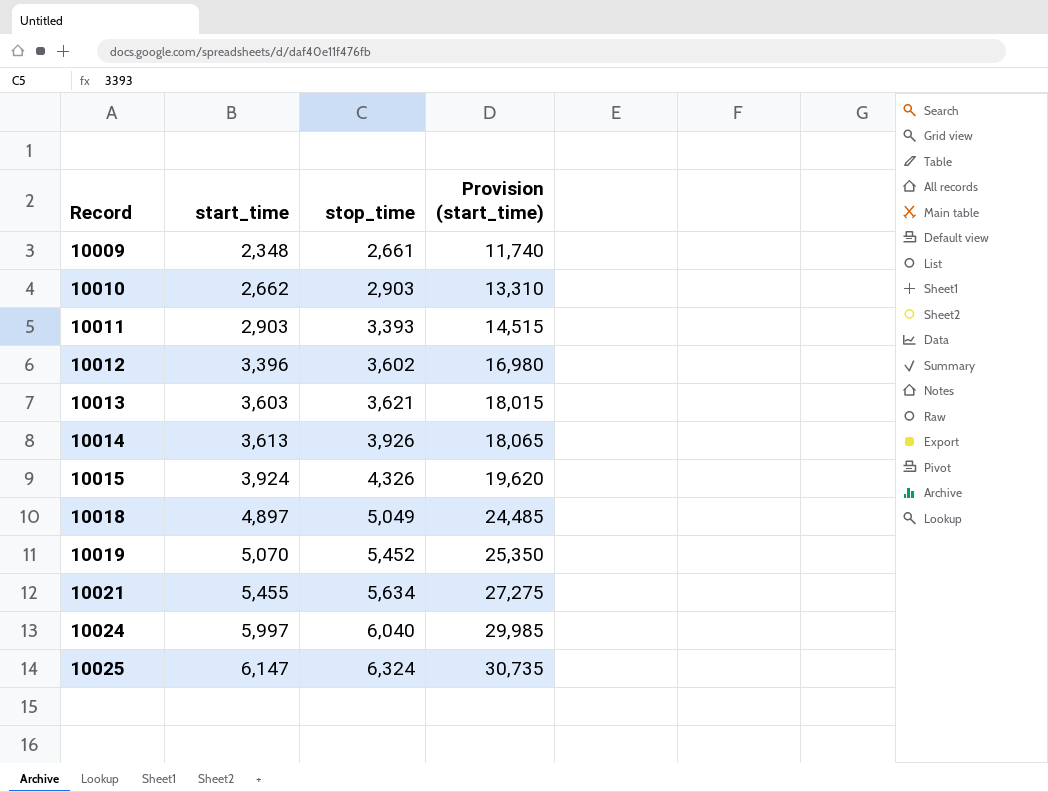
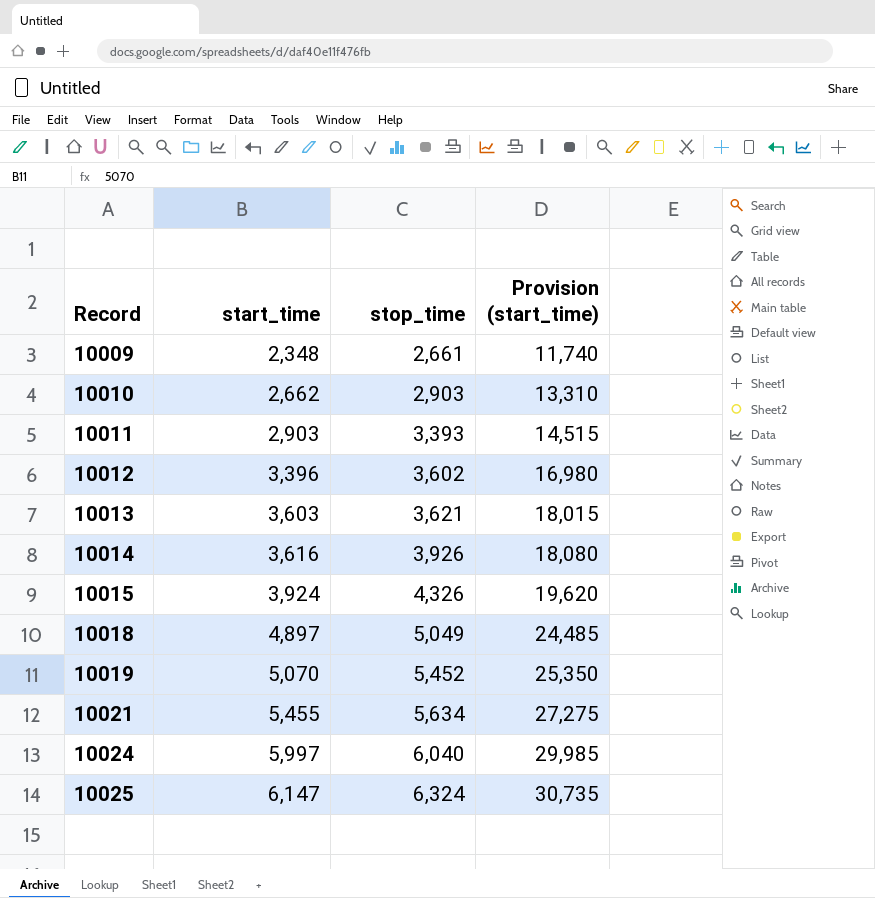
10014 | start_time: 3,613 -> 3,616
10014 | Provision (start_time): 18,065 -> 18,080

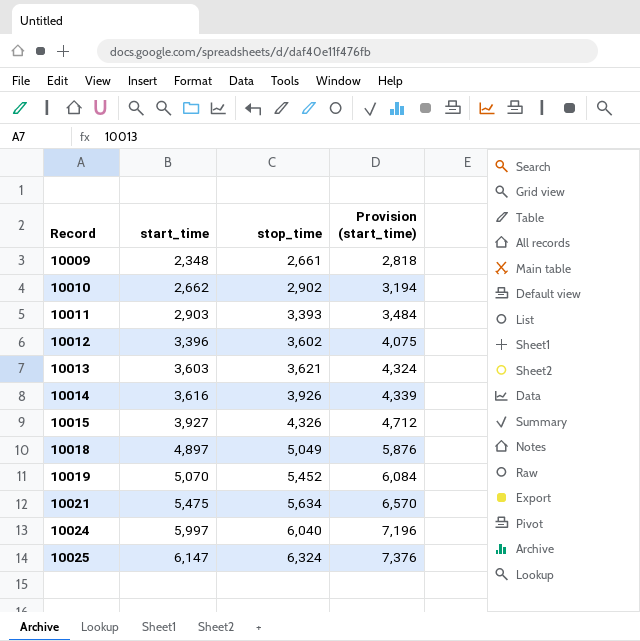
column Provision (start_time) | formula: [start_time] * 5 -> [start_time] * 1.2
10010 | stop_time: 2,903 -> 2,902
10015 | start_time: 3,924 -> 3,927
10021 | start_time: 5,455 -> 5,475

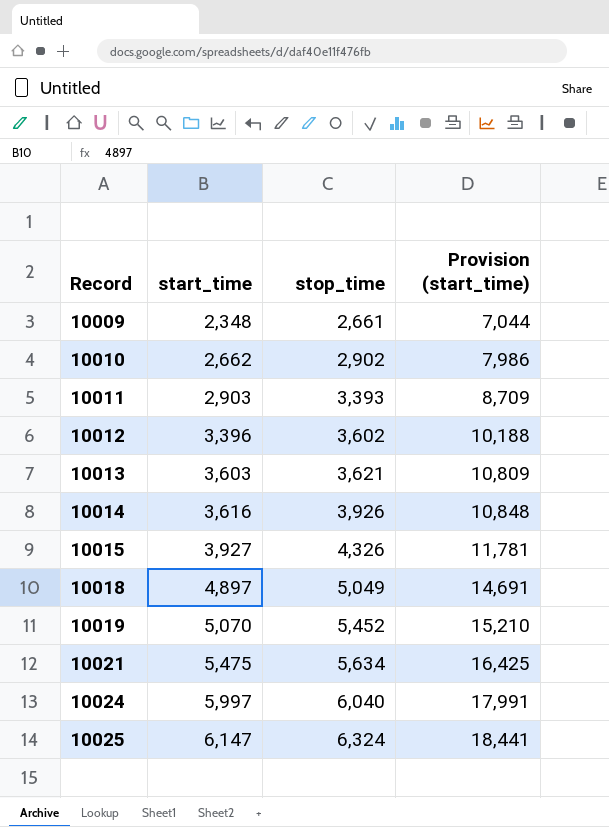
column Provision (start_time) | formula: [start_time] * 1.2 -> [start_time] * 3

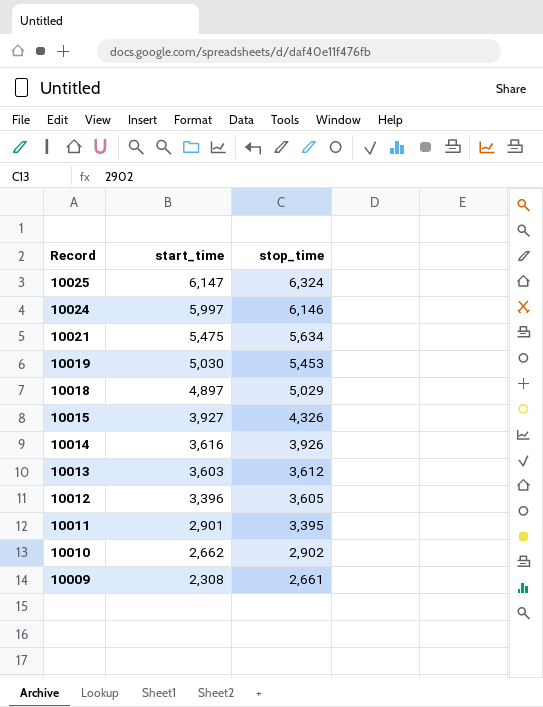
row order: Record ascending -> Record descending
column Provision (start_time) | formula: [start_time] * 3 -> none
10024 | stop_time: 6,040 -> 6,146
10019 | start_time: 5,070 -> 5,030
10019 | stop_time: 5,452 -> 5,453
10018 | stop_time: 5,049 -> 5,029
10013 | stop_time: 3,621 -> 3,612
10012 | stop_time: 3,602 -> 3,605
10011 | start_time: 2,903 -> 2,901
10011 | stop_time: 3,393 -> 3,395
10009 | start_time: 2,348 -> 2,308

